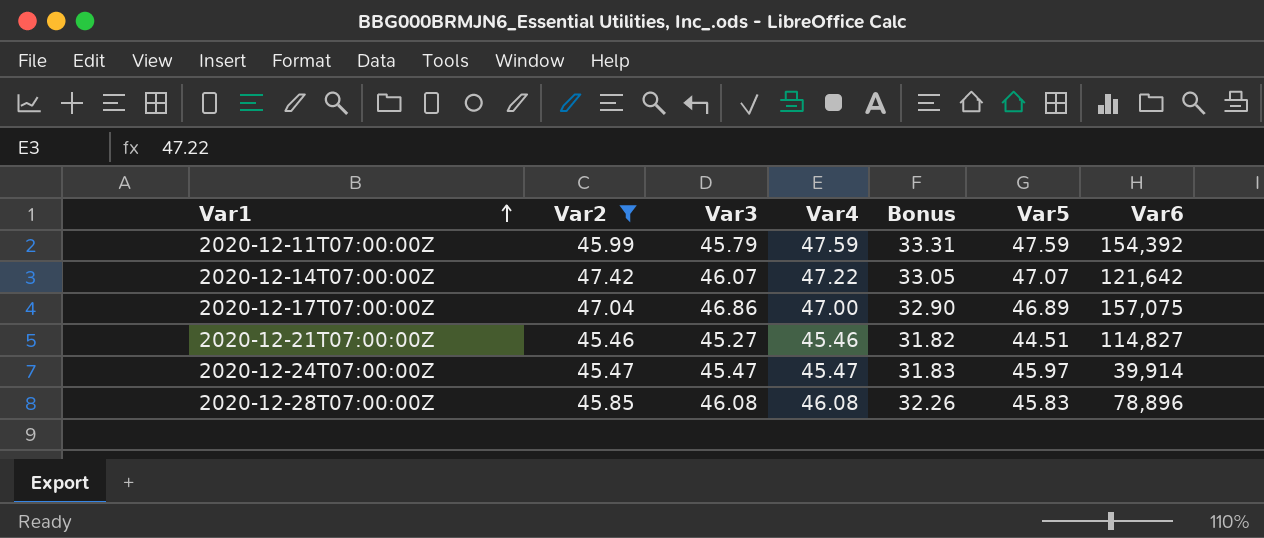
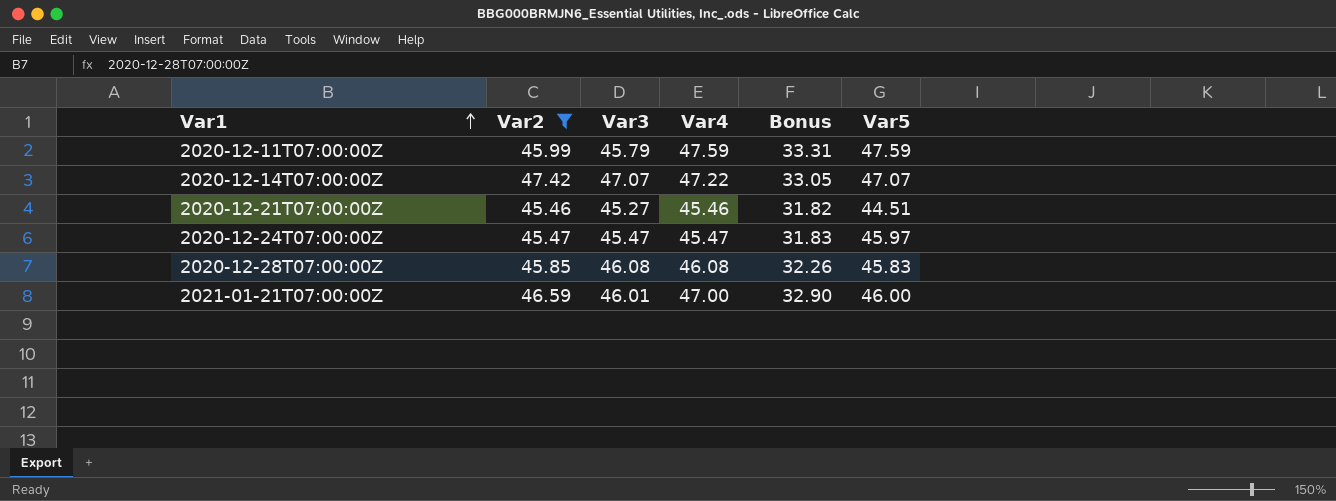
column Var6 | position: 7 -> none
row 2020-12-17T07:00:00Z: 47.04 | 46.86 | 47.00 | 32.90 | 46.89 | 157,075 -> none
2020-12-14T07:00:00Z | Var3: 46.07 -> 47.07
row 2021-01-21T07:00:00Z: none -> 46.59 | 46.01 | 47.00 | 32.90 | 46.00

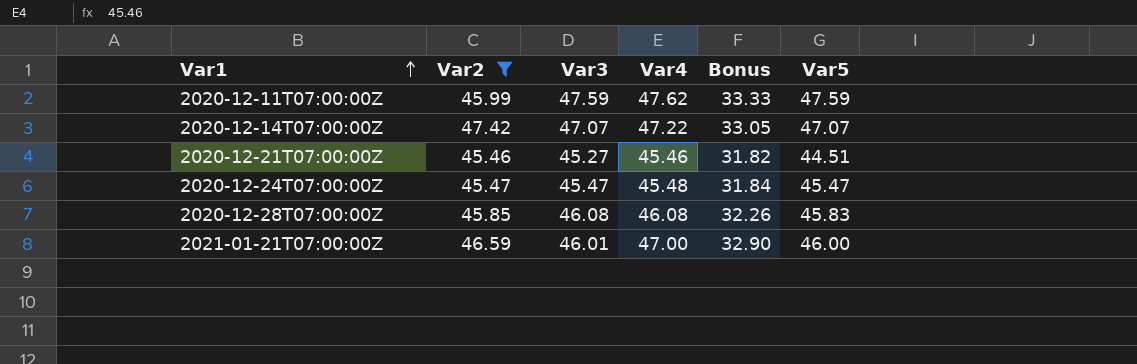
2020-12-11T07:00:00Z | Var3: 45.79 -> 47.59
2020-12-11T07:00:00Z | Var4: 47.59 -> 47.62
2020-12-11T07:00:00Z | Bonus: 33.31 -> 33.33
2020-12-24T07:00:00Z | Var4: 45.47 -> 45.48
2020-12-24T07:00:00Z | Bonus: 31.83 -> 31.84
2020-12-24T07:00:00Z | Var5: 45.97 -> 45.47

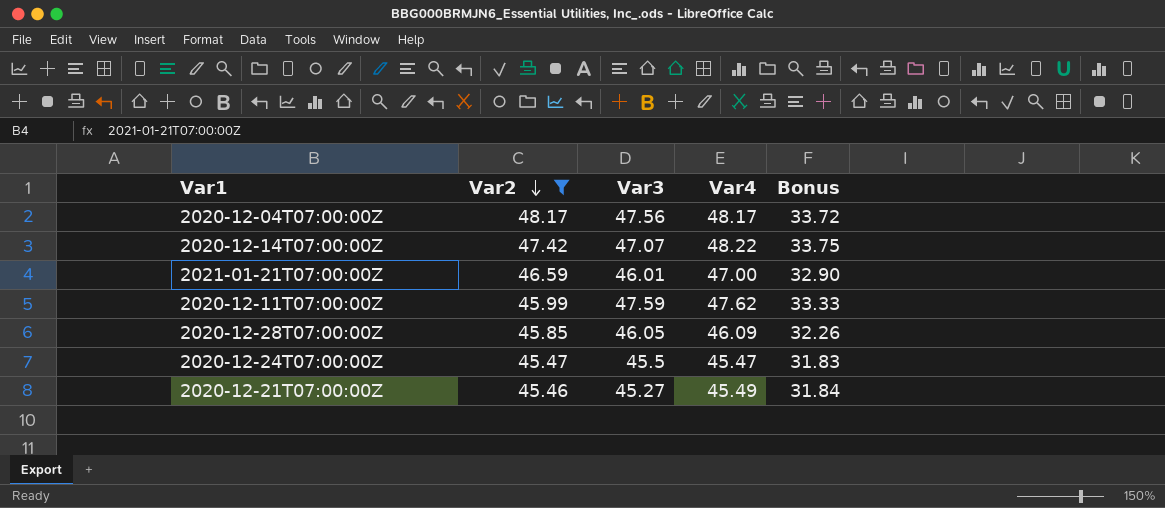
row order: Var1 ascending -> Var2 descending
column Var5 | position: 6 -> none
row 2020-12-04T07:00:00Z: none -> 48.17 | 47.56 | 48.17 | 33.72
2020-12-14T07:00:00Z | Var4: 47.22 -> 48.22
2020-12-14T07:00:00Z | Bonus: 33.05 -> 33.75
2020-12-28T07:00:00Z | Var3: 46.08 -> 46.05
2020-12-28T07:00:00Z | Var4: 46.08 -> 46.09
2020-12-24T07:00:00Z | Var3: 45.47 -> 45.5
2020-12-24T07:00:00Z | Var4: 45.48 -> 45.47
2020-12-24T07:00:00Z | Bonus: 31.84 -> 31.83
2020-12-21T07:00:00Z | Var4: 45.46 -> 45.49
2020-12-21T07:00:00Z | Bonus: 31.82 -> 31.84

